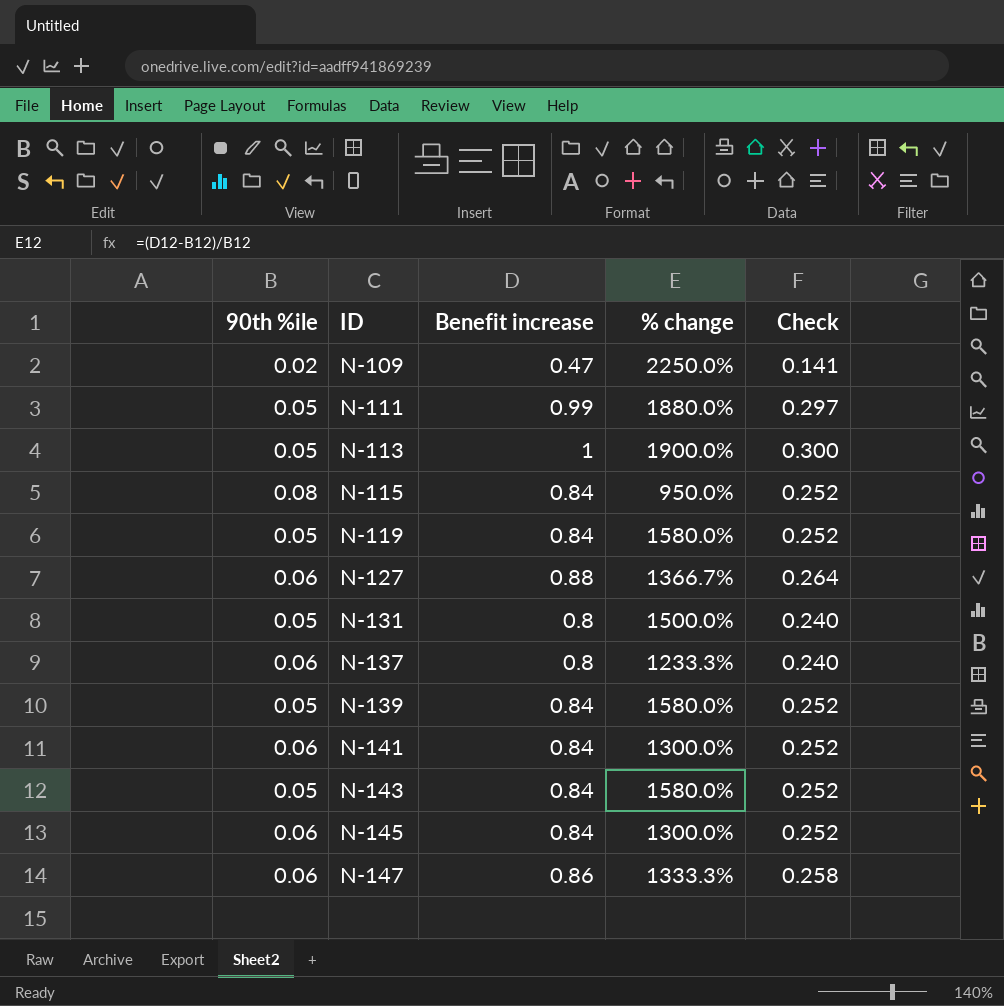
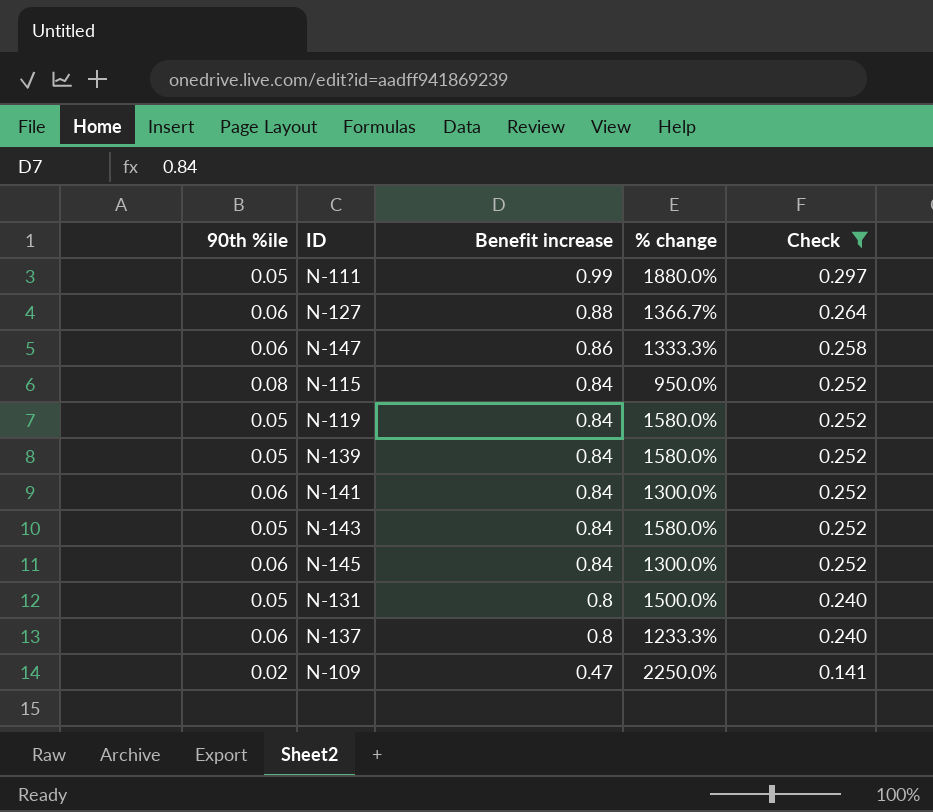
filter: none -> Check != 0.300
row order: ID ascending -> Benefit increase descending

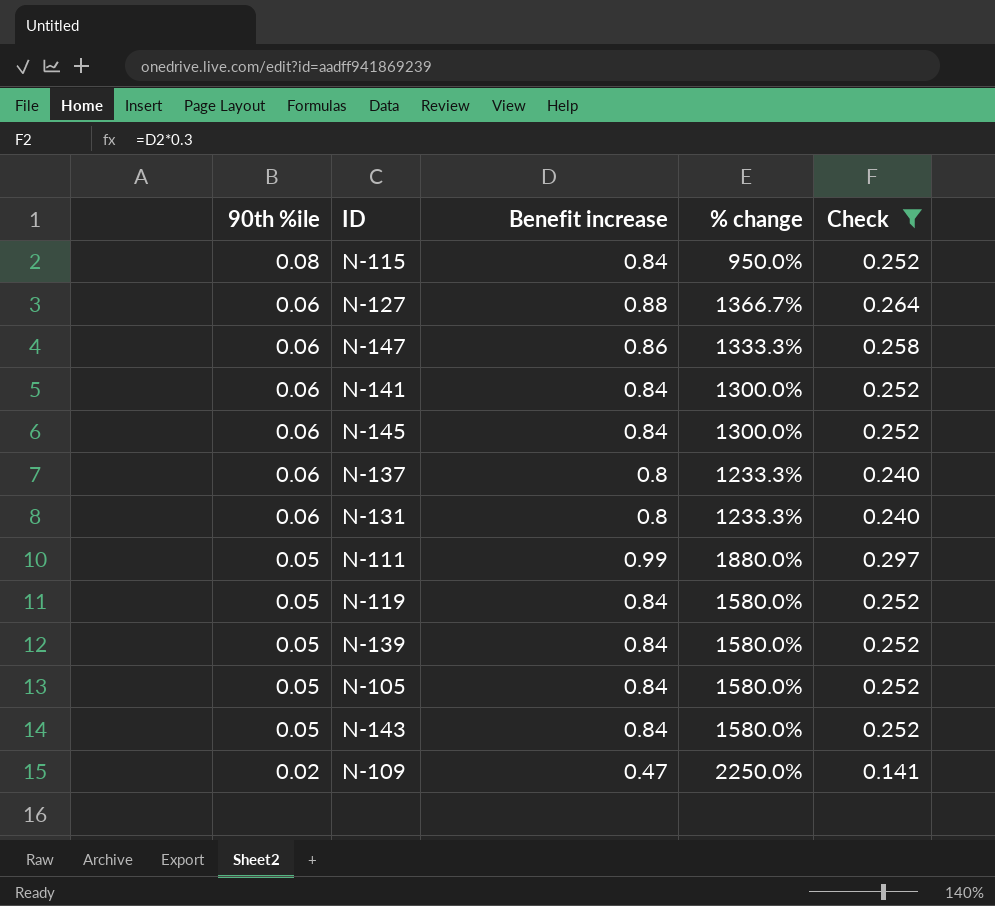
row order: Benefit increase descending -> 90th %ile descending
N-131 | 90th %ile: 0.05 -> 0.06
N-131 | % change: 1500.0% -> 1233.3%
row N-105: none -> 0.05 | 0.84 | 1580.0% | 0.252

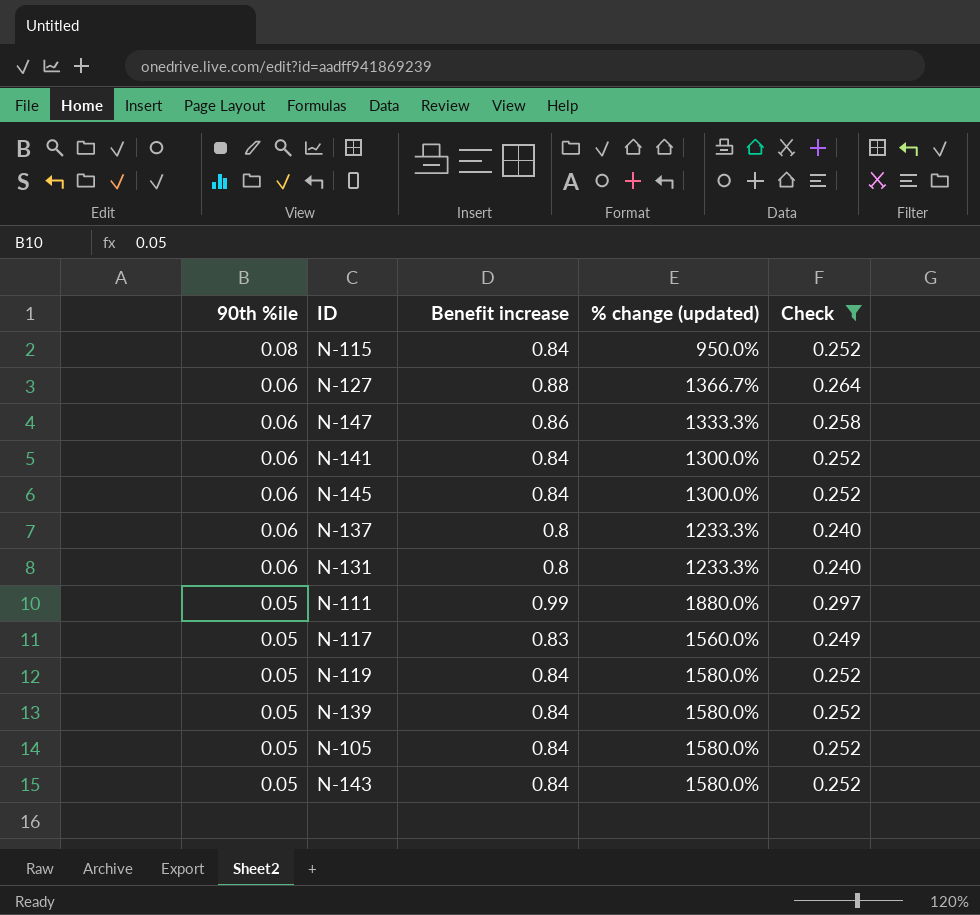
column name: % change -> % change (updated)
row N-109: 0.02 | 0.47 | 2250.0% | 0.141 -> none
row N-117: none -> 0.05 | 0.83 | 1560.0% | 0.249

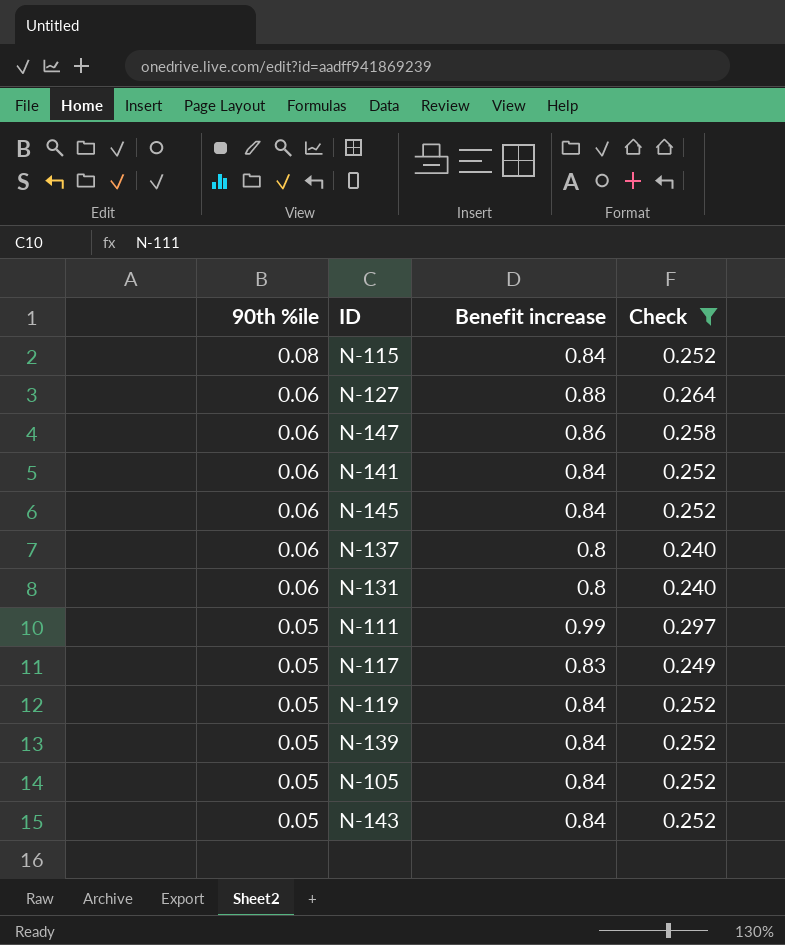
column % change (updated) | formula: ([Benefit increase] - [90th %ile]) / [90th %ile] -> none

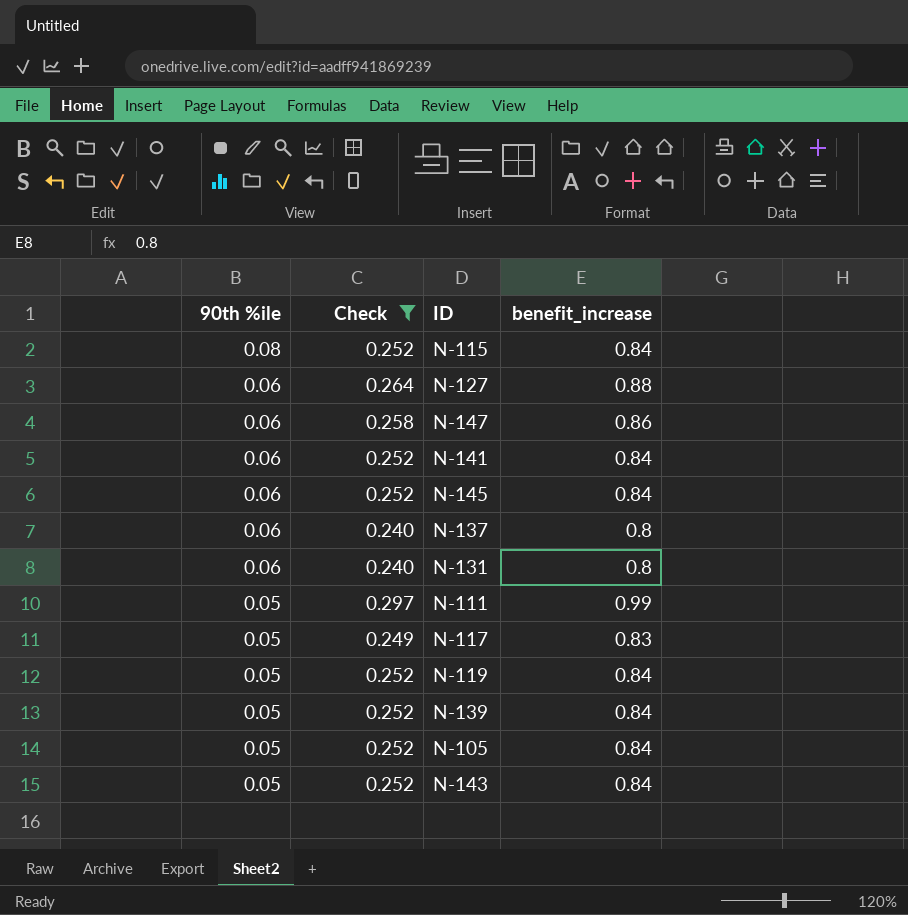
column Check | position: 4 -> 2
column name: Benefit increase -> benefit_increase

